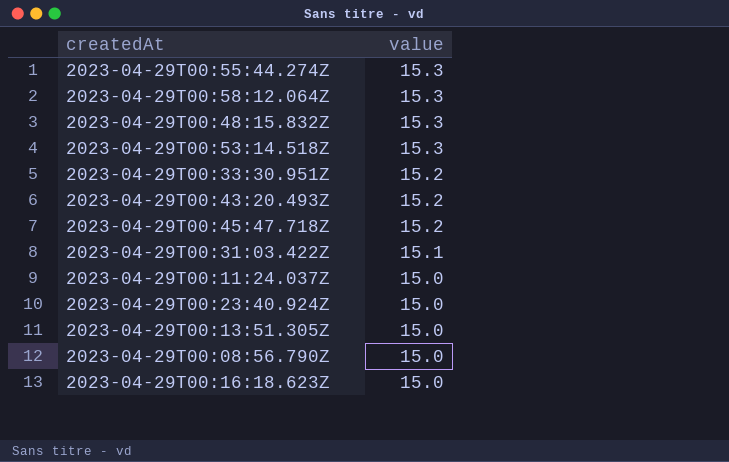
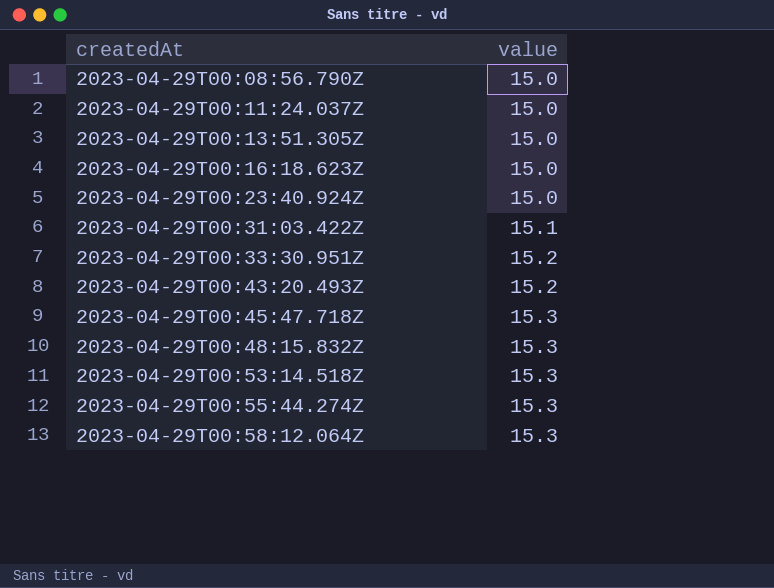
row order: value descending -> createdAt ascending
2023-04-29T00:45:47.718Z | value: 15.2 -> 15.3

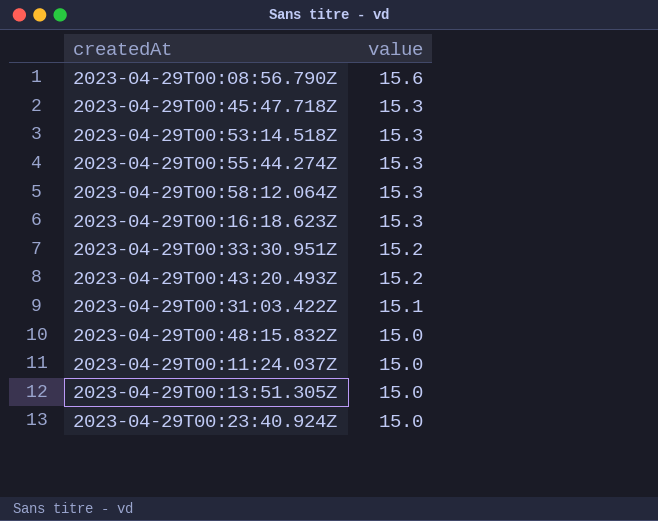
row order: createdAt ascending -> value descending
2023-04-29T00:08:56.790Z | value: 15.0 -> 15.6
2023-04-29T00:16:18.623Z | value: 15.0 -> 15.3
2023-04-29T00:48:15.832Z | value: 15.3 -> 15.0

